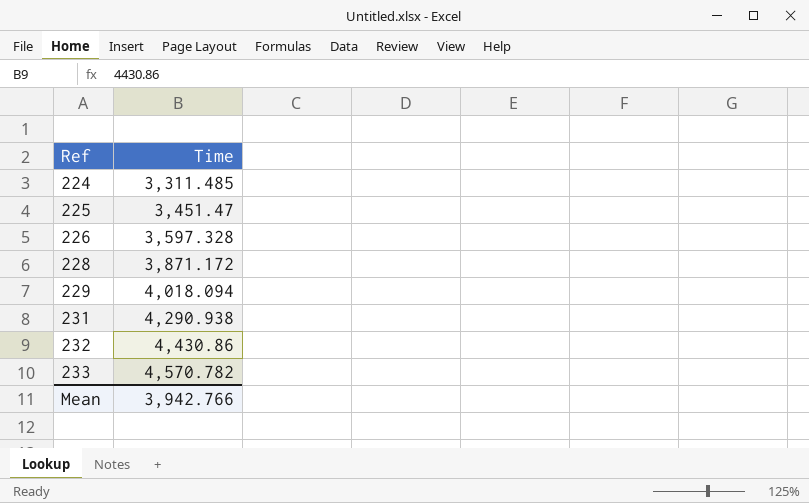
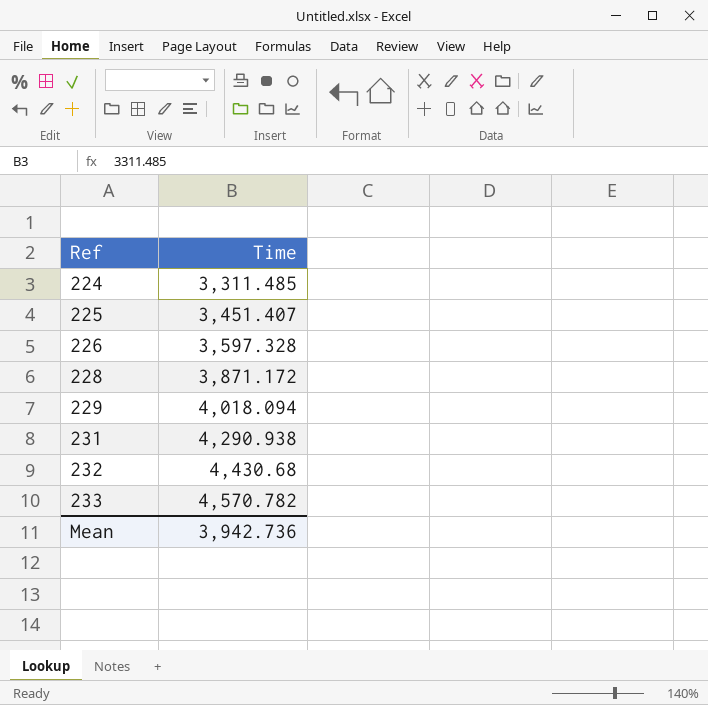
225 | Time: 3,451.47 -> 3,451.407
232 | Time: 4,430.86 -> 4,430.68
Mean | Time: 3,942.766 -> 3,942.736

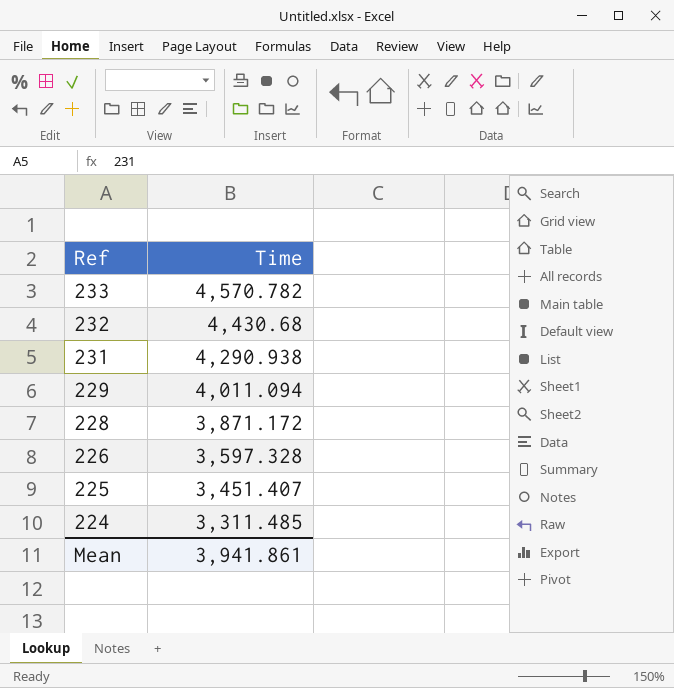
row order: Ref ascending -> Ref descending
229 | Time: 4,018.094 -> 4,011.094
Mean | Time: 3,942.736 -> 3,941.861

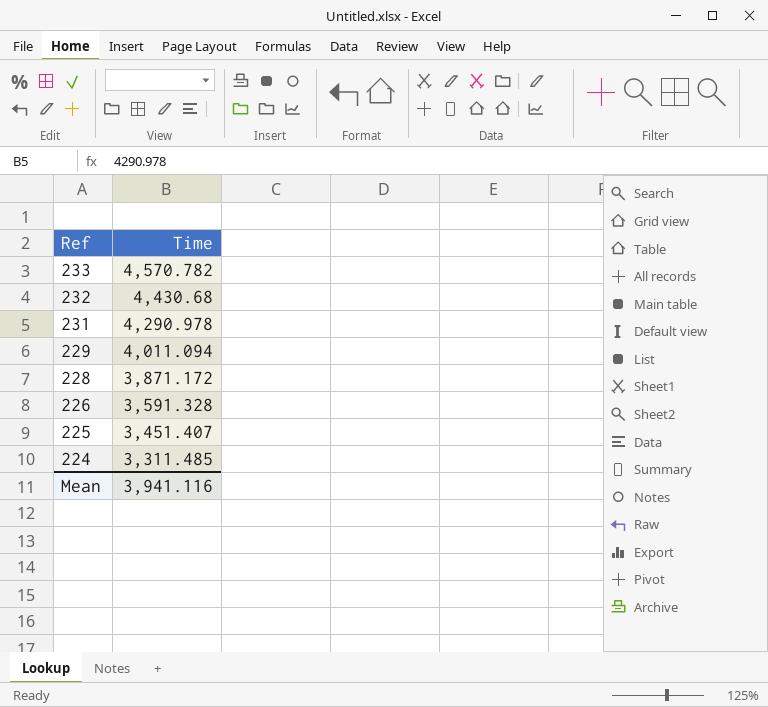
231 | Time: 4,290.938 -> 4,290.978
226 | Time: 3,597.328 -> 3,591.328
Mean | Time: 3,941.861 -> 3,941.116

